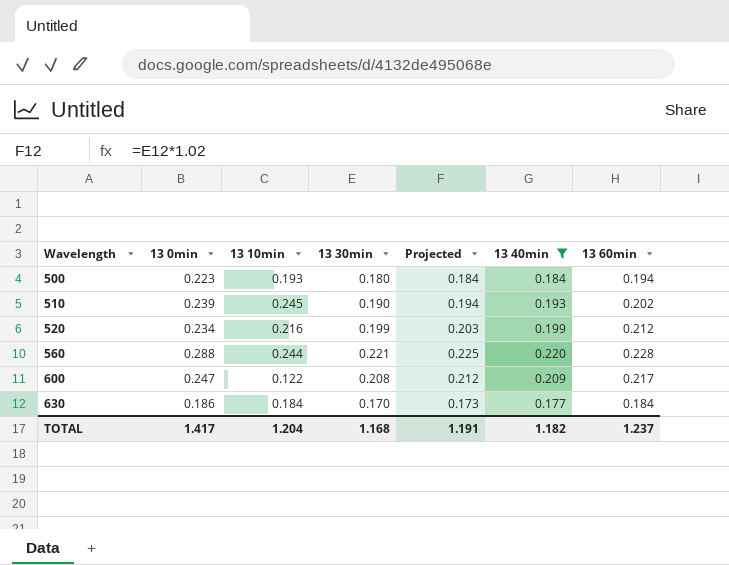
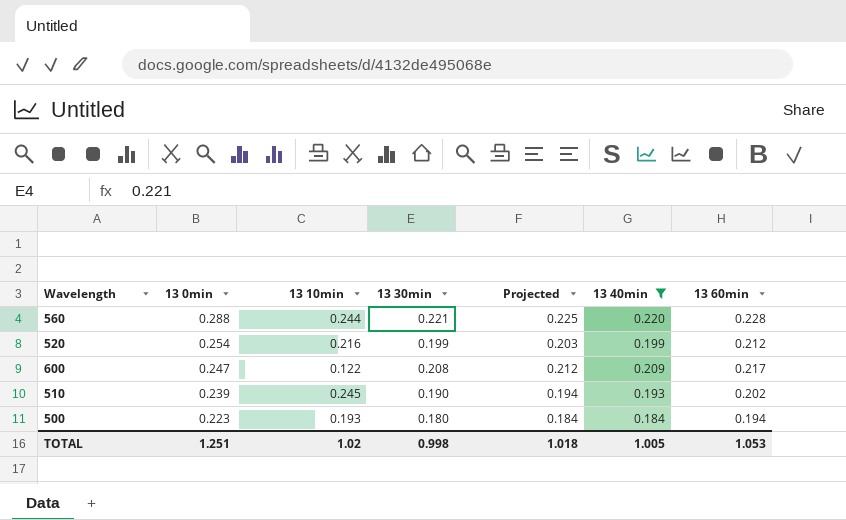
row order: Wavelength ascending -> 13 0min descending
row 630: 0.186 | 0.184 | 0.170 | 0.173 | 0.177 | 0.184 -> none
520 | 13 0min: 0.234 -> 0.254
TOTAL | 13 0min: 1.417 -> 1.251
TOTAL | 13 10min: 1.204 -> 1.02
TOTAL | 13 30min: 1.168 -> 0.998
TOTAL | Projected: 1.191 -> 1.018
TOTAL | 13 40min: 1.182 -> 1.005
TOTAL | 13 60min: 1.237 -> 1.053

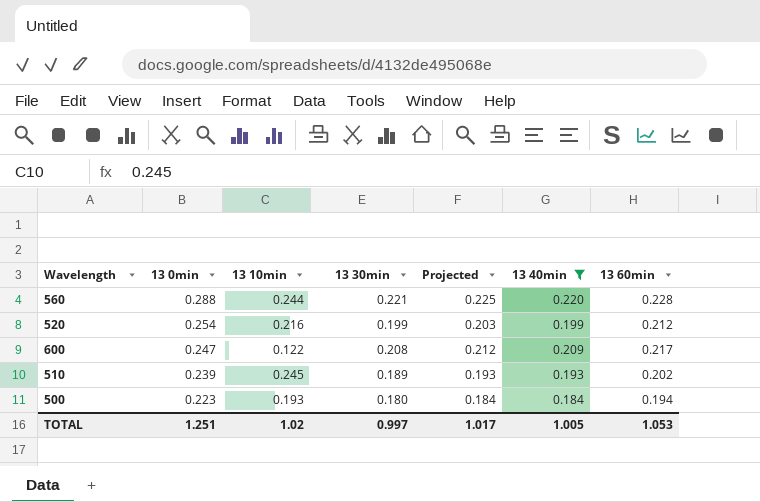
510 | 13 30min: 0.190 -> 0.189
510 | Projected: 0.194 -> 0.193
TOTAL | 13 30min: 0.998 -> 0.997
TOTAL | Projected: 1.018 -> 1.017

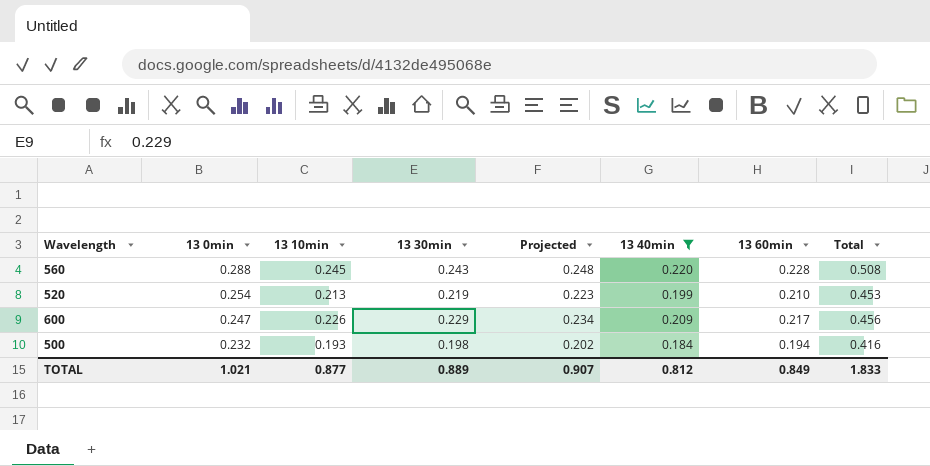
column Total | formula: none -> [13 0min] + [13 40min]
row 510: 0.239 | 0.245 | 0.189 | 0.193 | 0.193 | 0.202 -> none
560 | 13 10min: 0.244 -> 0.245
560 | 13 30min: 0.221 -> 0.243
560 | Projected: 0.225 -> 0.248
520 | 13 10min: 0.216 -> 0.213
520 | 13 30min: 0.199 -> 0.219
520 | Projected: 0.203 -> 0.223
520 | 13 60min: 0.212 -> 0.210
600 | 13 10min: 0.122 -> 0.226
600 | 13 30min: 0.208 -> 0.229
600 | Projected: 0.212 -> 0.234
500 | 13 0min: 0.223 -> 0.232
500 | 13 30min: 0.180 -> 0.198
500 | Projected: 0.184 -> 0.202
TOTAL | 13 0min: 1.251 -> 1.021
TOTAL | 13 10min: 1.02 -> 0.877
TOTAL | 13 30min: 0.997 -> 0.889
TOTAL | Projected: 1.017 -> 0.907
TOTAL | 13 40min: 1.005 -> 0.812
TOTAL | 13 60min: 1.053 -> 0.849

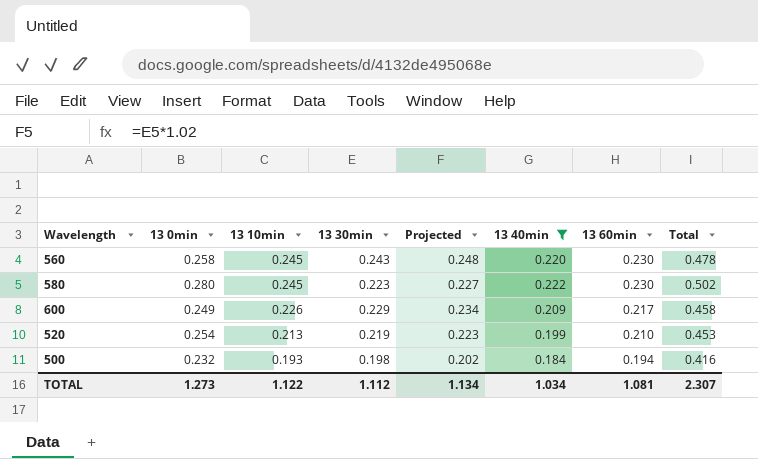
row order: 13 0min descending -> 13 10min descending
560 | 13 0min: 0.288 -> 0.258
560 | 13 60min: 0.228 -> 0.230
560 | Total: 0.508 -> 0.478
row 580: none -> 0.280 | 0.245 | 0.223 | 0.227 | 0.222 | 0.230 | 0.502
600 | 13 0min: 0.247 -> 0.249
600 | Total: 0.456 -> 0.458
TOTAL | 13 0min: 1.021 -> 1.273
TOTAL | 13 10min: 0.877 -> 1.122
TOTAL | 13 30min: 0.889 -> 1.112
TOTAL | Projected: 0.907 -> 1.134
TOTAL | 13 40min: 0.812 -> 1.034
TOTAL | 13 60min: 0.849 -> 1.081
TOTAL | Total: 1.833 -> 2.307

